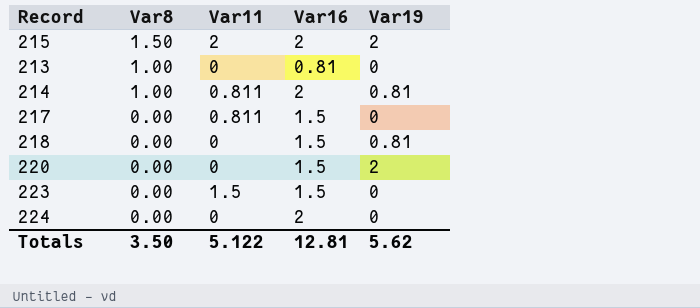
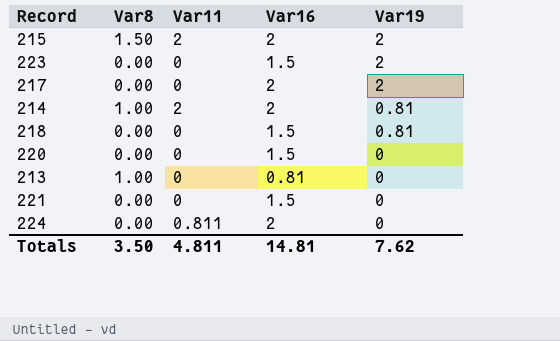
row order: Var8 descending -> Var19 descending
223 | Var11: 1.5 -> 0
223 | Var19: 0 -> 2
217 | Var11: 0.811 -> 0
217 | Var16: 1.5 -> 2
217 | Var19: 0 -> 2
214 | Var11: 0.811 -> 2
220 | Var19: 2 -> 0
row 221: none -> 0.00 | 0 | 1.5 | 0
224 | Var11: 0 -> 0.811
Totals | Var11: 5.122 -> 4.811
Totals | Var16: 12.81 -> 14.81
Totals | Var19: 5.62 -> 7.62

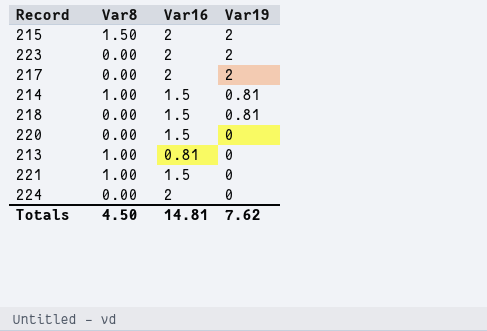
column Var11 | position: 3 -> none
223 | Var16: 1.5 -> 2
214 | Var16: 2 -> 1.5
221 | Var8: 0.00 -> 1.00
Totals | Var8: 3.50 -> 4.50

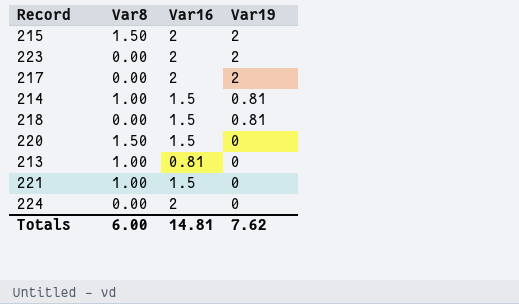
220 | Var8: 0.00 -> 1.50
Totals | Var8: 4.50 -> 6.00

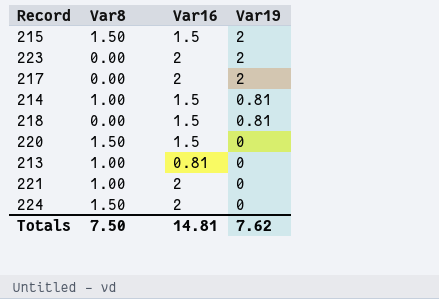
215 | Var16: 2 -> 1.5
221 | Var16: 1.5 -> 2
224 | Var8: 0.00 -> 1.50
Totals | Var8: 6.00 -> 7.50

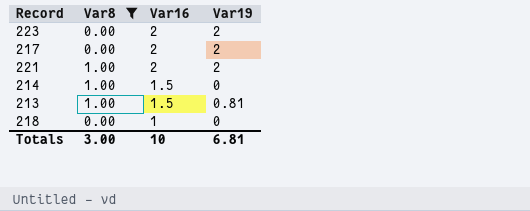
filter: none -> Var8 != 1.50
row order: Var19 descending -> Var16 descending
221 | Var19: 0 -> 2
214 | Var19: 0.81 -> 0
213 | Var16: 0.81 -> 1.5
213 | Var19: 0 -> 0.81
218 | Var16: 1.5 -> 1
218 | Var19: 0.81 -> 0
Totals | Var8: 7.50 -> 3.00
Totals | Var16: 14.81 -> 10
Totals | Var19: 7.62 -> 6.81

